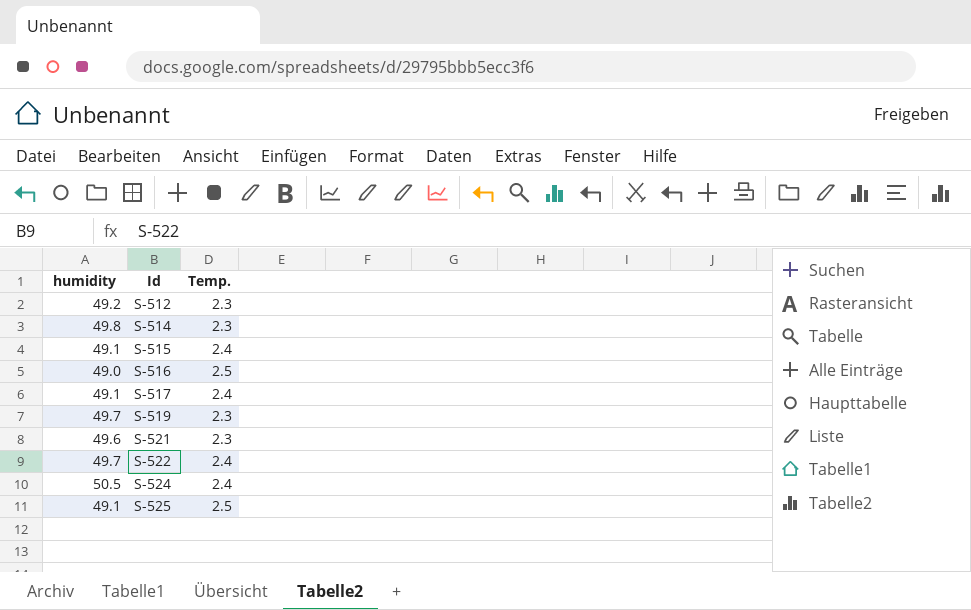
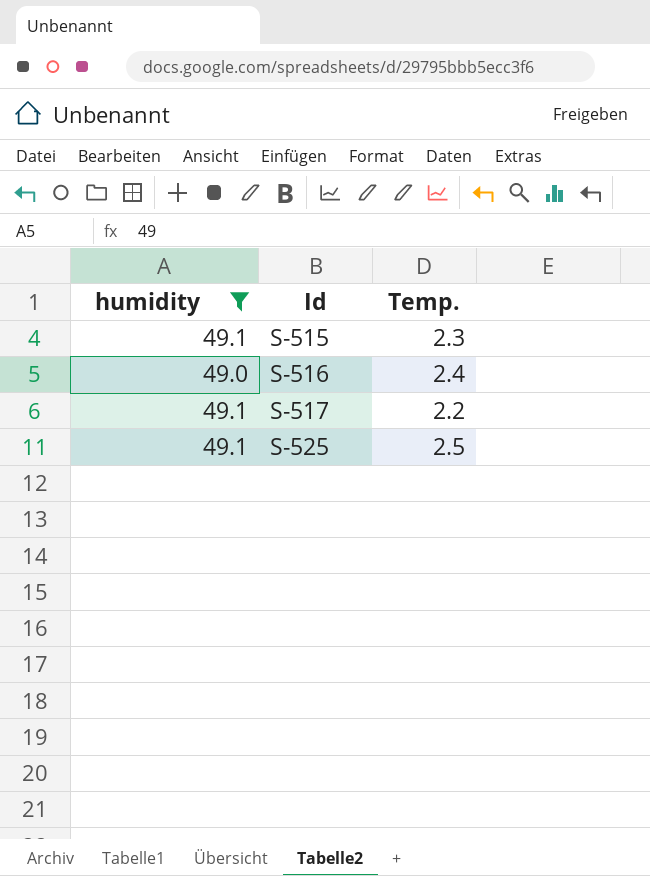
filter: none -> humidity <= 49.1
S-515 | Temp.: 2.4 -> 2.3
S-516 | Temp.: 2.5 -> 2.4
S-517 | Temp.: 2.4 -> 2.2

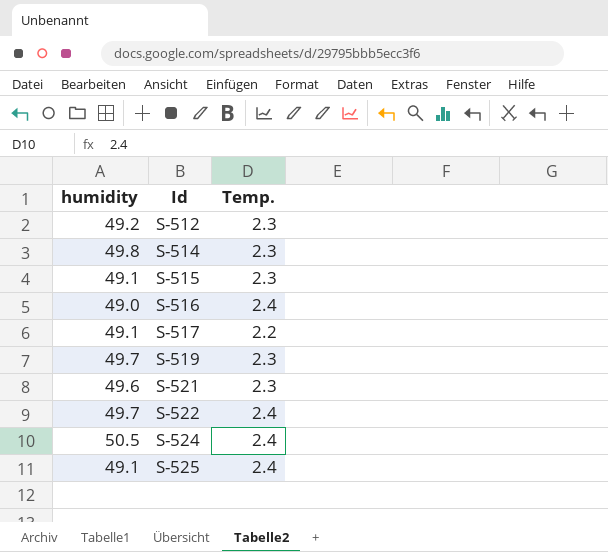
filter: humidity <= 49.1 -> none
S-525 | Temp.: 2.5 -> 2.4

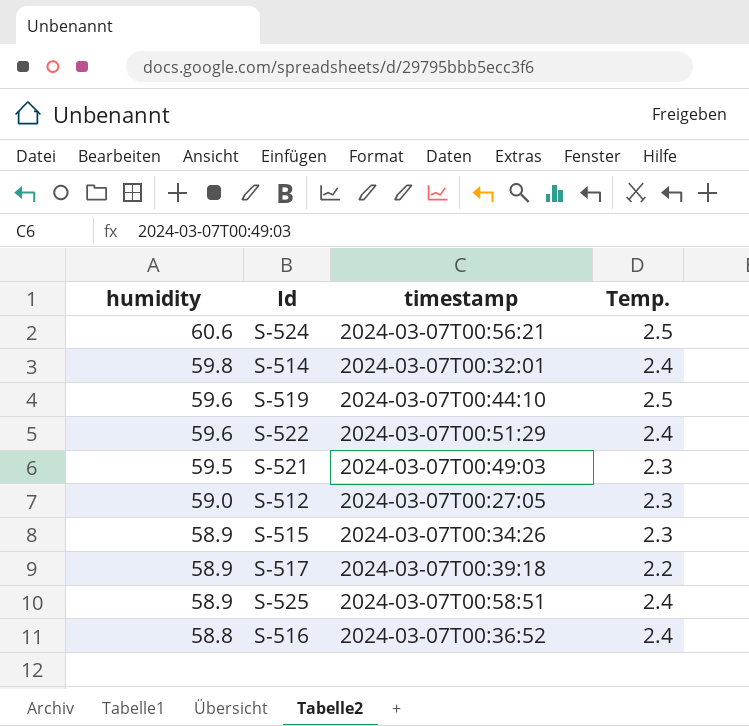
row order: Id ascending -> humidity descending
column timestamp | position: none -> 3
S-524 | humidity: 50.5 -> 60.6
S-524 | Temp.: 2.4 -> 2.5
S-514 | humidity: 49.8 -> 59.8
S-514 | Temp.: 2.3 -> 2.4
S-519 | humidity: 49.7 -> 59.6
S-519 | Temp.: 2.3 -> 2.5
S-522 | humidity: 49.7 -> 59.6
S-521 | humidity: 49.6 -> 59.5
S-512 | humidity: 49.2 -> 59.0
S-515 | humidity: 49.1 -> 58.9
S-517 | humidity: 49.1 -> 58.9
S-525 | humidity: 49.1 -> 58.9
S-516 | humidity: 49.0 -> 58.8

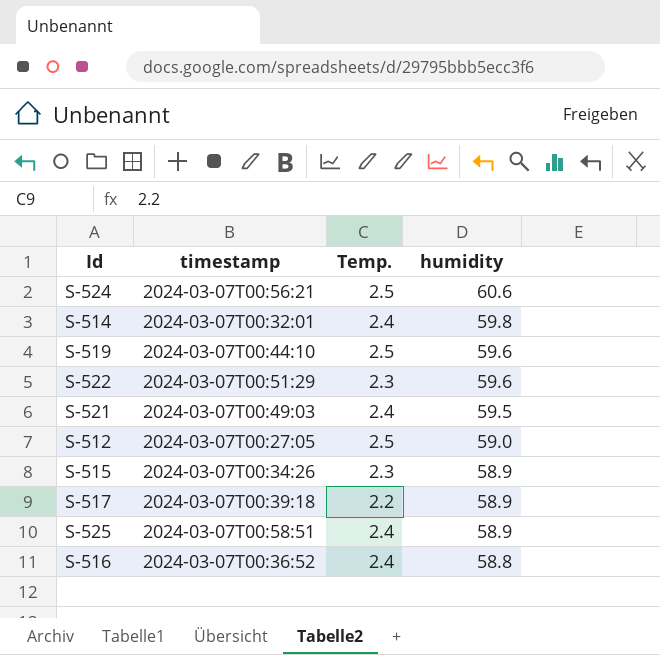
column humidity | position: 1 -> 4
S-522 | Temp.: 2.4 -> 2.3
S-521 | Temp.: 2.3 -> 2.4
S-512 | Temp.: 2.3 -> 2.5

